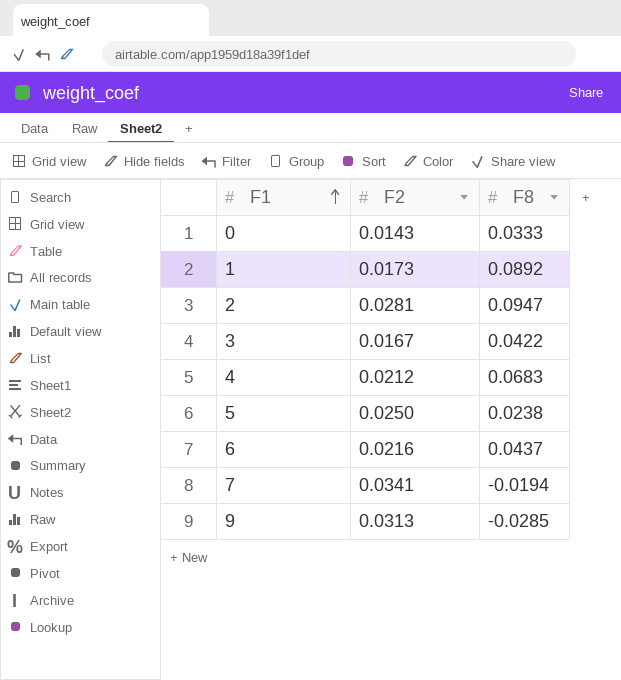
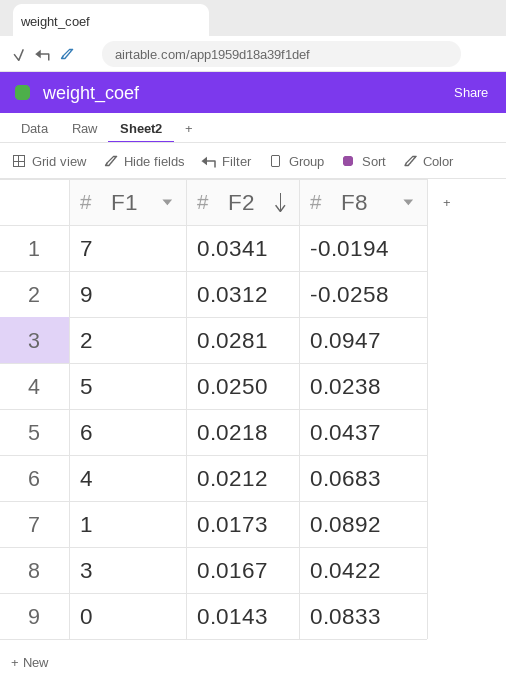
row order: F1 ascending -> F2 descending
9 | F2: 0.0313 -> 0.0312
9 | F8: -0.0285 -> -0.0258
6 | F2: 0.0216 -> 0.0218
0 | F8: 0.0333 -> 0.0833

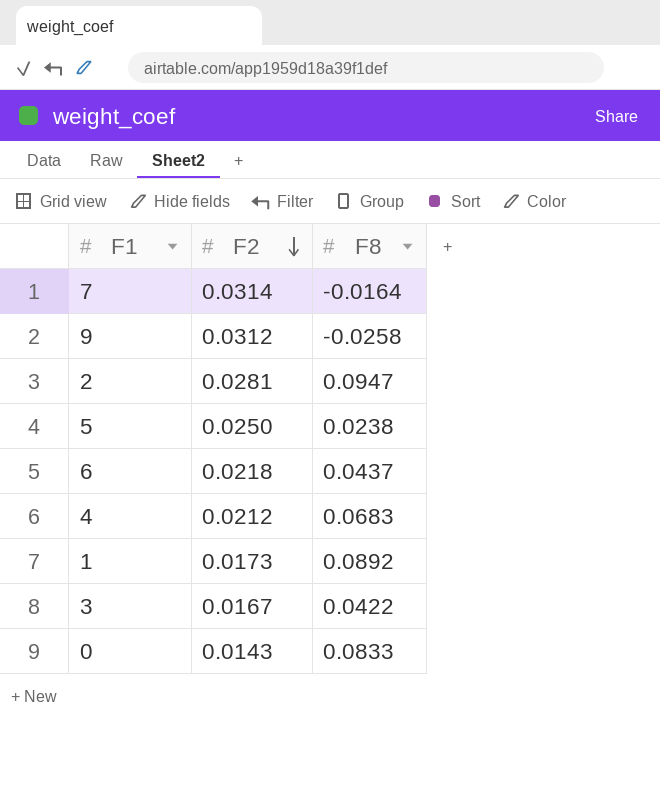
7 | F2: 0.0341 -> 0.0314
7 | F8: -0.0194 -> -0.0164

